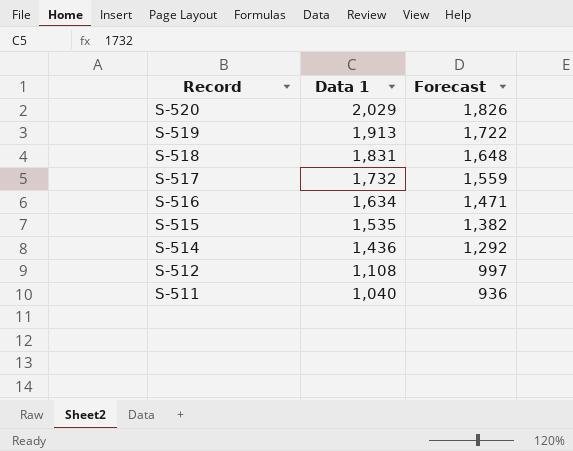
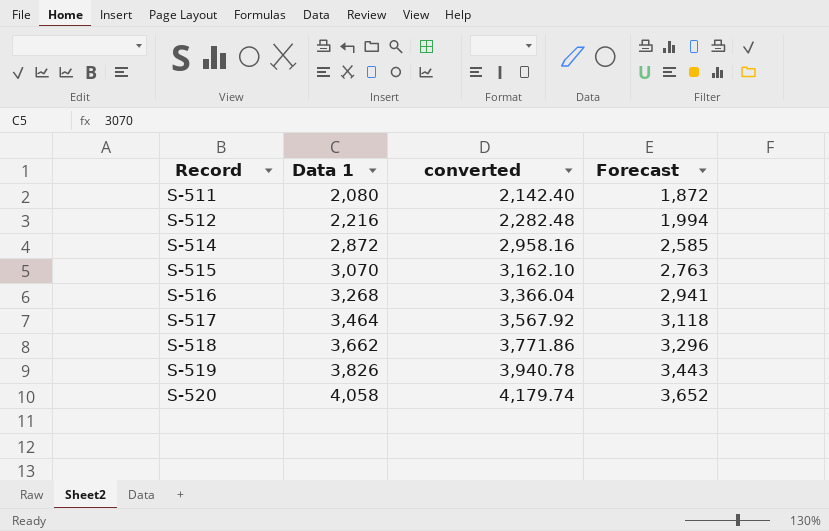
row order: Record descending -> Record ascending
column converted | formula: none -> [Data 1] * 1.03
S-511 | Data 1: 1,040 -> 2,080
S-511 | Forecast: 936 -> 1,872
S-512 | Data 1: 1,108 -> 2,216
S-512 | Forecast: 997 -> 1,994
S-514 | Data 1: 1,436 -> 2,872
S-514 | Forecast: 1,292 -> 2,585
S-515 | Data 1: 1,535 -> 3,070
S-515 | Forecast: 1,382 -> 2,763
S-516 | Data 1: 1,634 -> 3,268
S-516 | Forecast: 1,471 -> 2,941
S-517 | Data 1: 1,732 -> 3,464
S-517 | Forecast: 1,559 -> 3,118
S-518 | Data 1: 1,831 -> 3,662
S-518 | Forecast: 1,648 -> 3,296
S-519 | Data 1: 1,913 -> 3,826
S-519 | Forecast: 1,722 -> 3,443
S-520 | Data 1: 2,029 -> 4,058
S-520 | Forecast: 1,826 -> 3,652

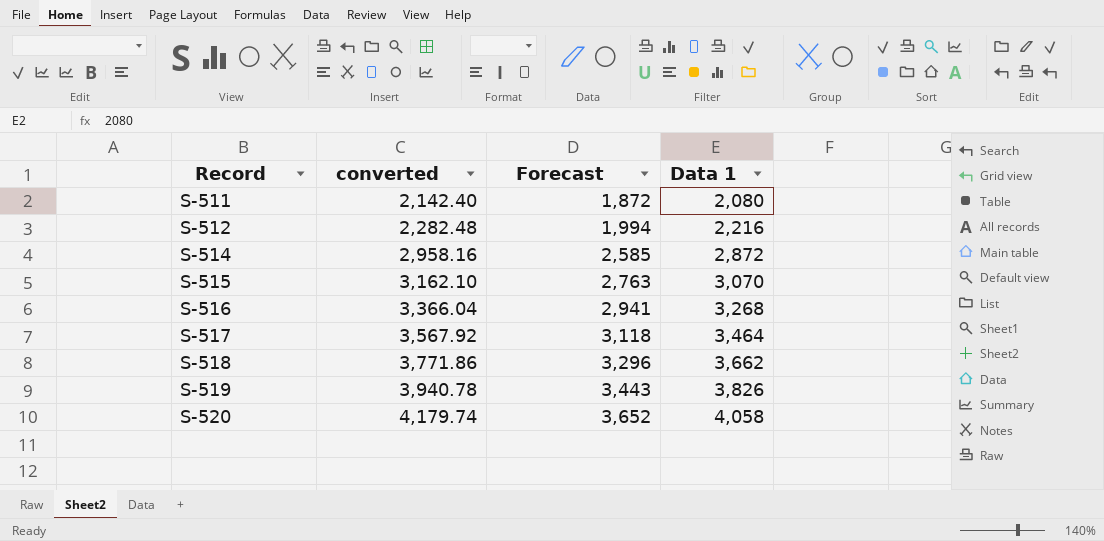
column Data 1 | position: 2 -> 4

